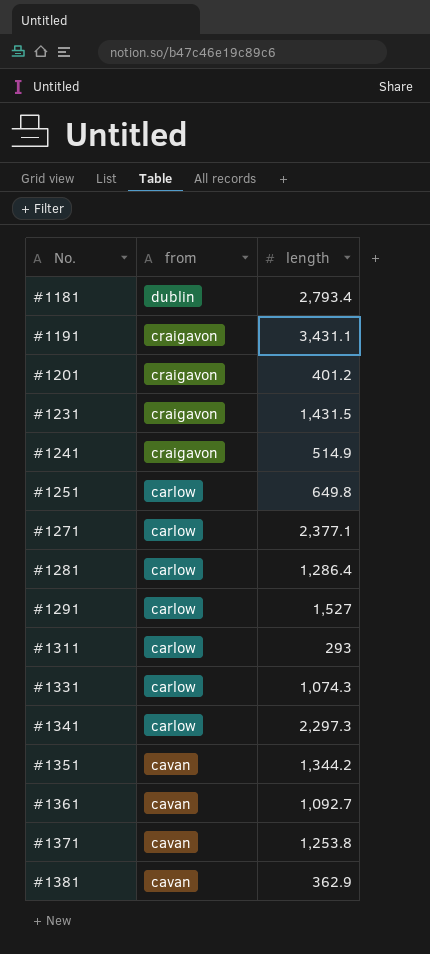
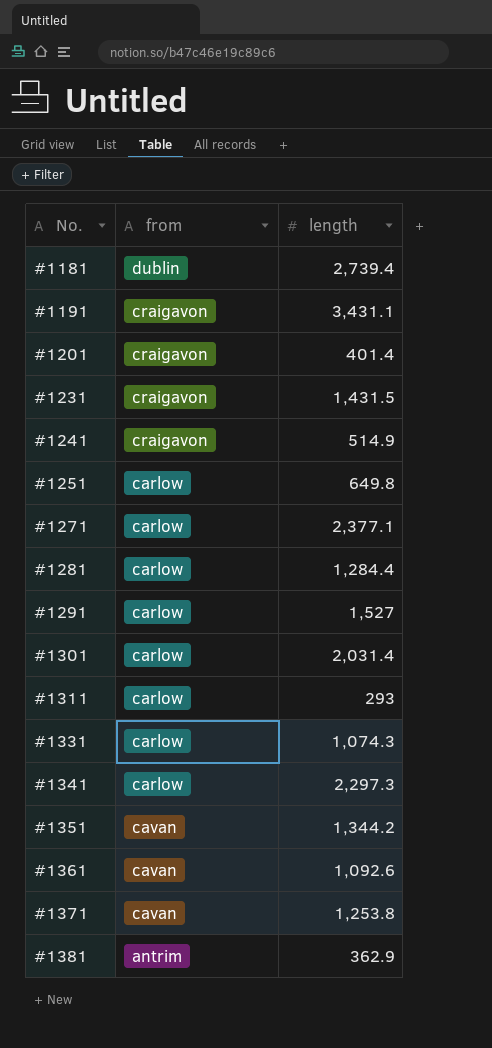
#1181 | length: 2,793.4 -> 2,739.4
#1201 | length: 401.2 -> 401.4
#1281 | length: 1,286.4 -> 1,284.4
row #1301: none -> carlow | 2,031.4
#1361 | length: 1,092.7 -> 1,092.6
#1381 | from: cavan -> antrim

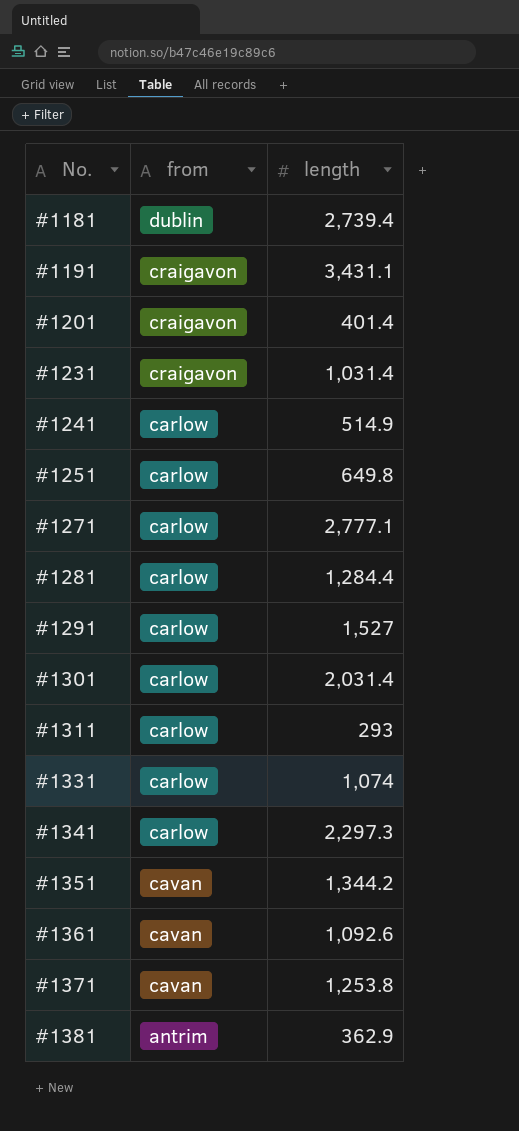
#1231 | length: 1,431.5 -> 1,031.4
#1241 | from: craigavon -> carlow
#1271 | length: 2,377.1 -> 2,777.1
#1331 | length: 1,074.3 -> 1,074

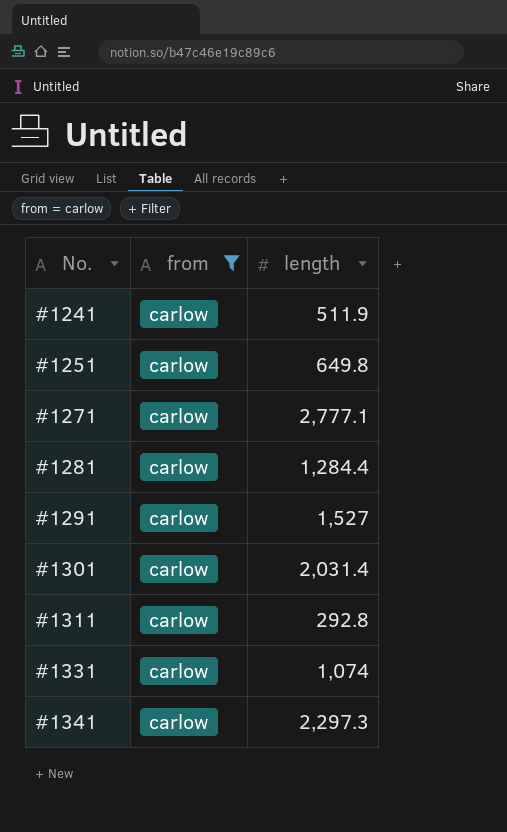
filter: none -> from = carlow
#1241 | length: 514.9 -> 511.9
#1311 | length: 293 -> 292.8

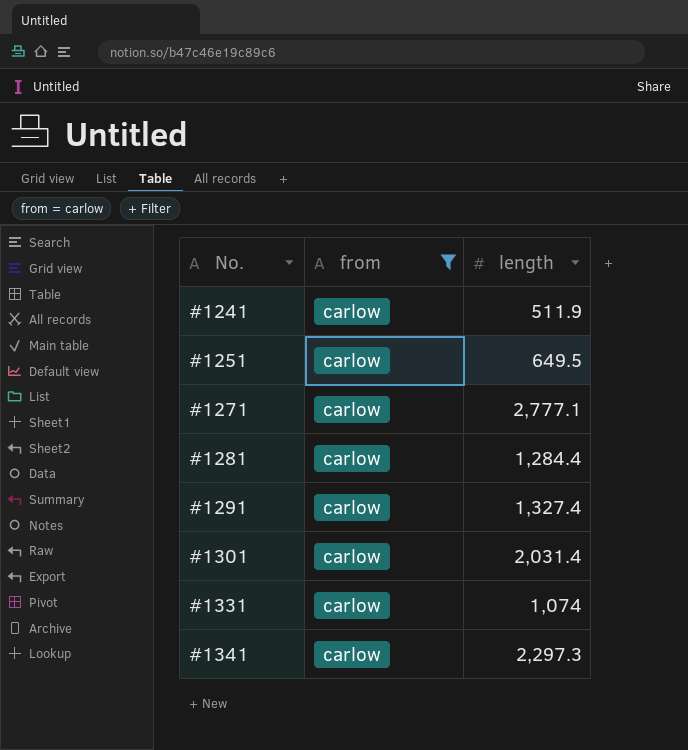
row #1311: carlow | 292.8 -> none
#1251 | length: 649.8 -> 649.5
#1291 | length: 1,527 -> 1,327.4

